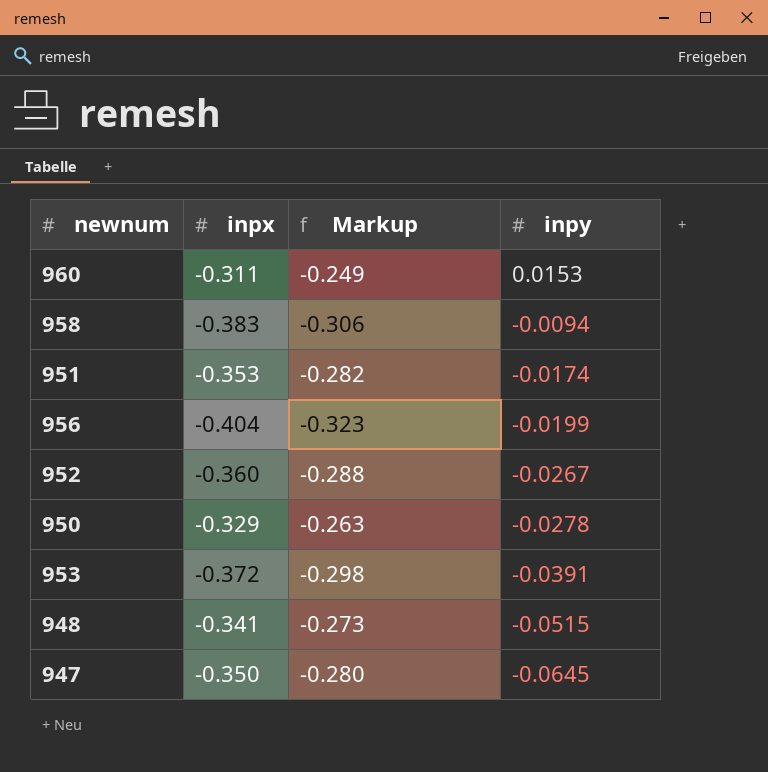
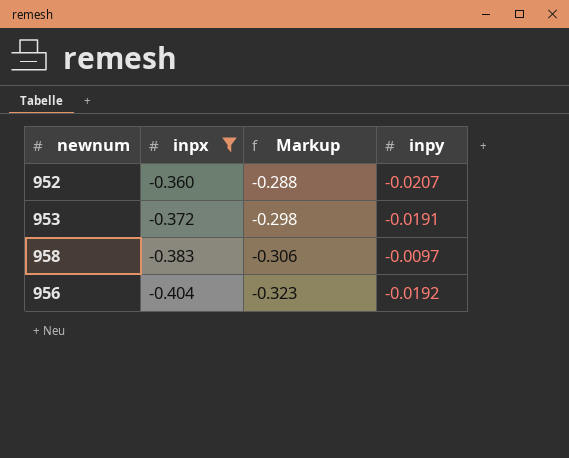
filter: none -> inpx <= -0.360
row order: inpy descending -> inpx descending
952 | inpy: -0.0267 -> -0.0207
953 | inpy: -0.0391 -> -0.0191
958 | inpy: -0.0094 -> -0.0097
956 | inpy: -0.0199 -> -0.0192

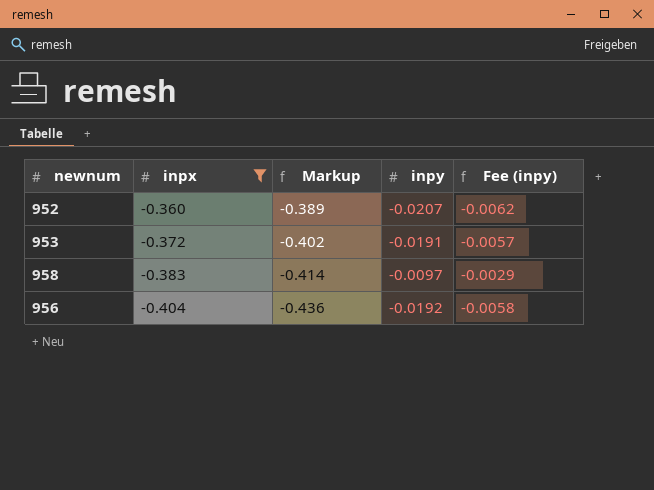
column Markup | formula: [inpx] * 0.8 -> [inpx] * 1.08
column Fee (inpy) | formula: none -> [inpy] * 0.3

